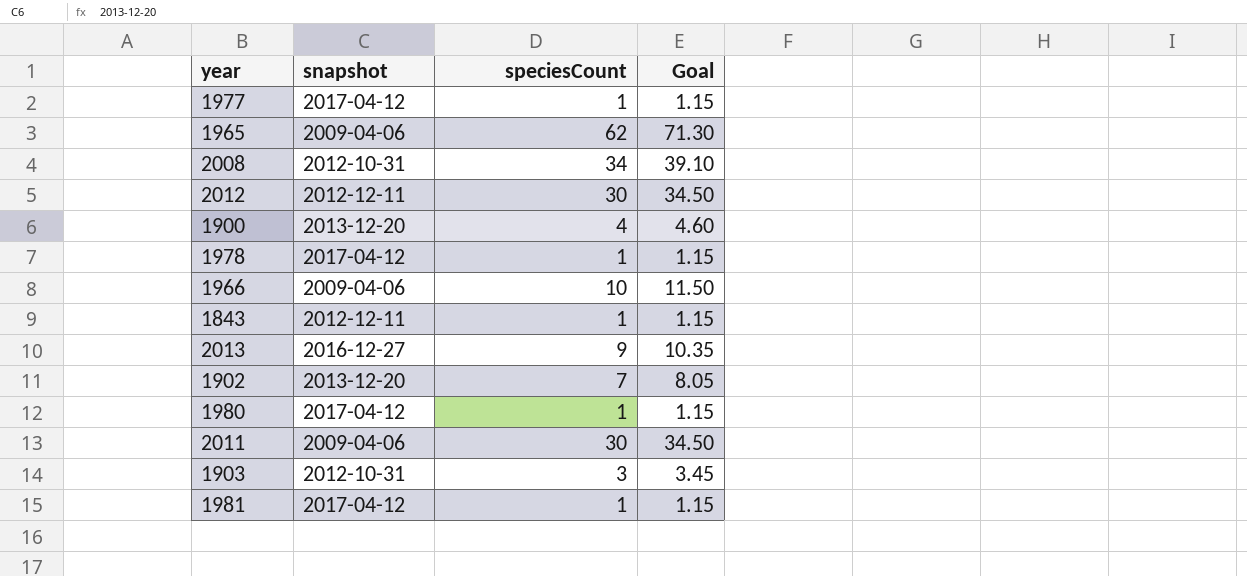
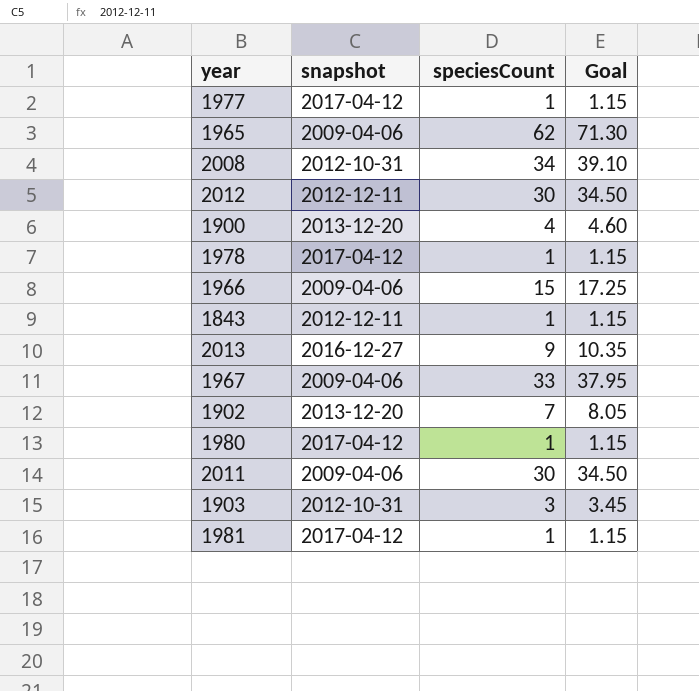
1966 | speciesCount: 10 -> 15
1966 | Goal: 11.50 -> 17.25
row 1967: none -> 2009-04-06 | 33 | 37.95

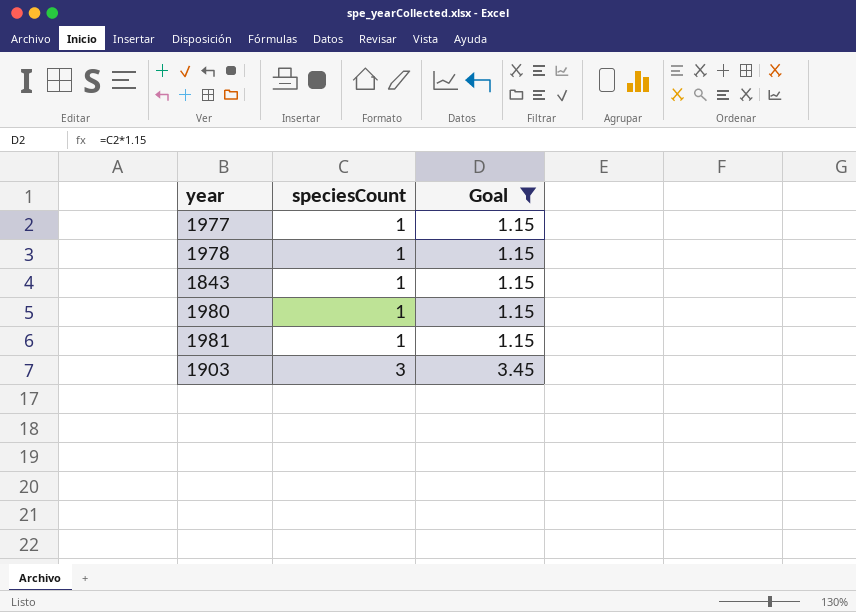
filter: none -> Goal <= 3.45
row order: none -> speciesCount ascending
column snapshot | position: 2 -> none

